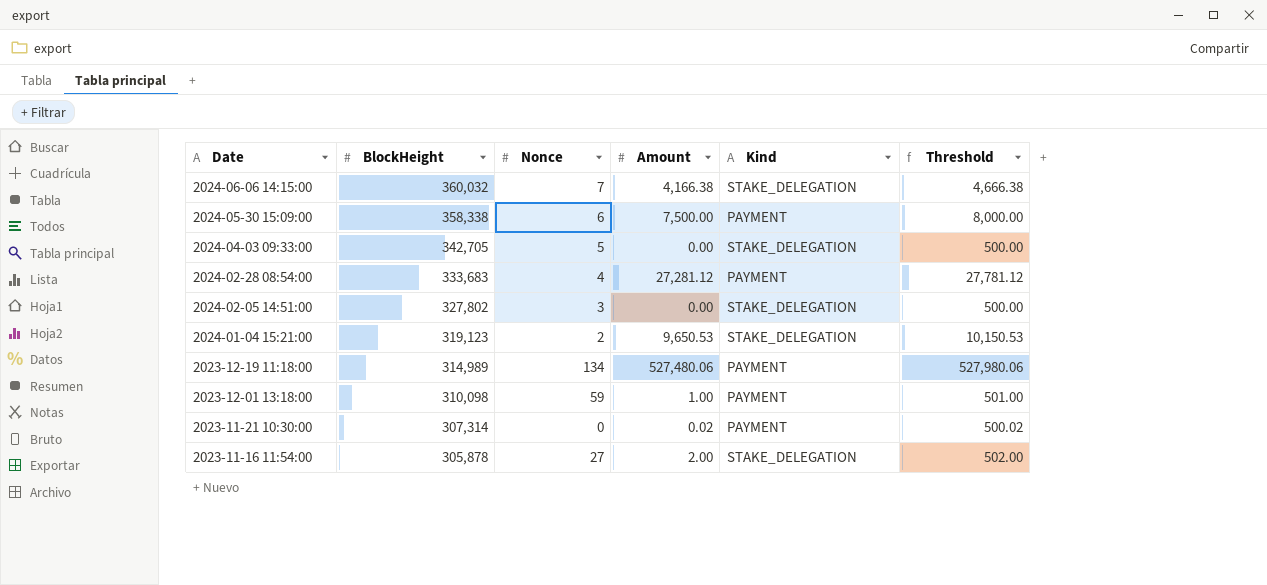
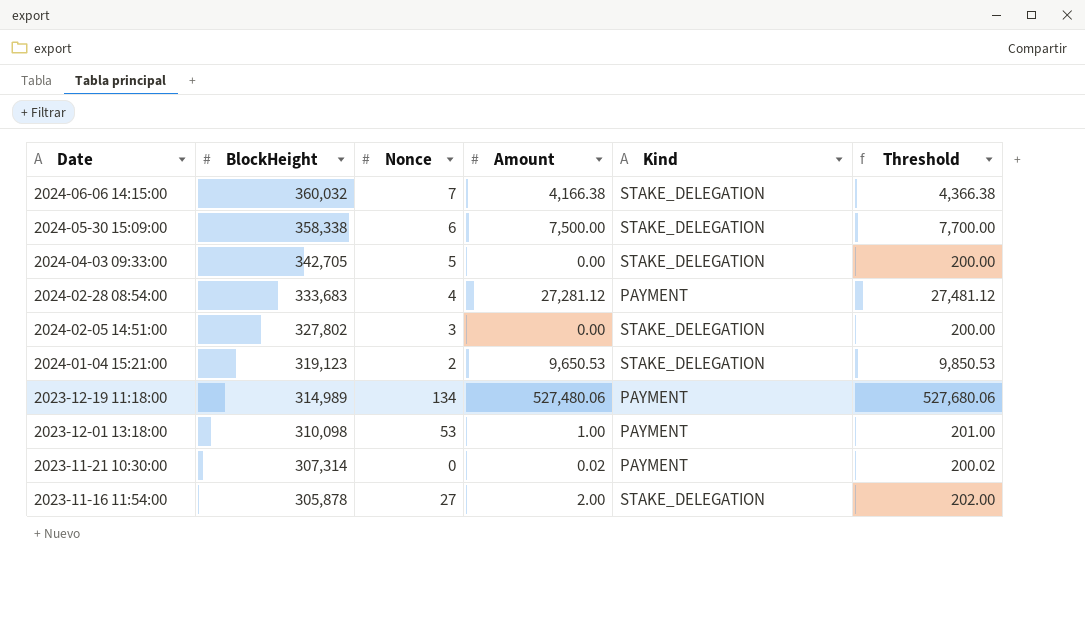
column Threshold | formula: [Amount] + 500 -> [Amount] + 200
2024-05-30 15:09:00 | Kind: PAYMENT -> STAKE_DELEGATION
2023-12-01 13:18:00 | Nonce: 59 -> 53

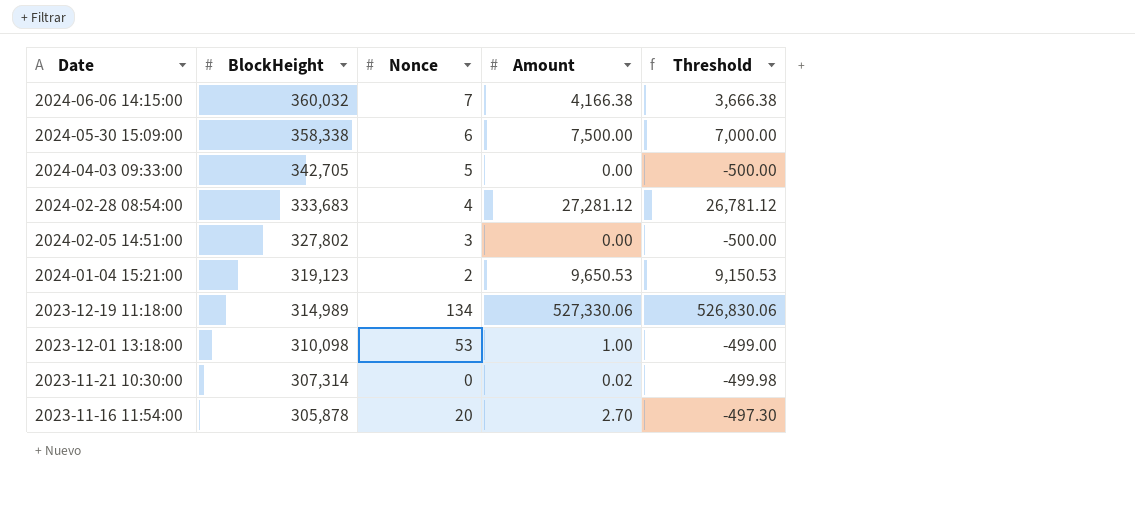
column Kind | position: 5 -> none
column Threshold | formula: [Amount] + 200 -> [Amount] - 500
2023-12-19 11:18:00 | Amount: 527,480.06 -> 527,330.06
2023-11-16 11:54:00 | Nonce: 27 -> 20
2023-11-16 11:54:00 | Amount: 2.00 -> 2.70

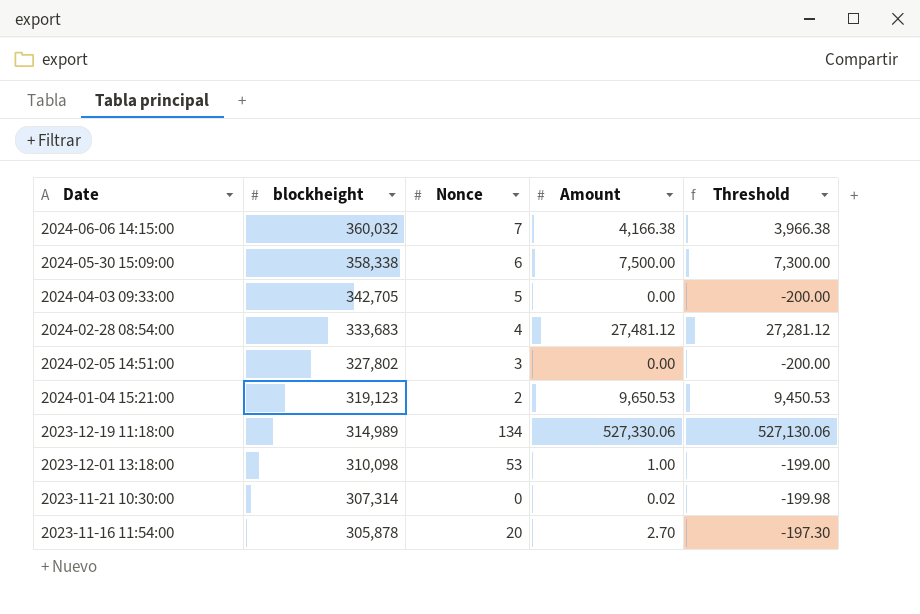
column name: BlockHeight -> blockheight
column Threshold | formula: [Amount] - 500 -> [Amount] - 200
2024-02-28 08:54:00 | Amount: 27,281.12 -> 27,481.12

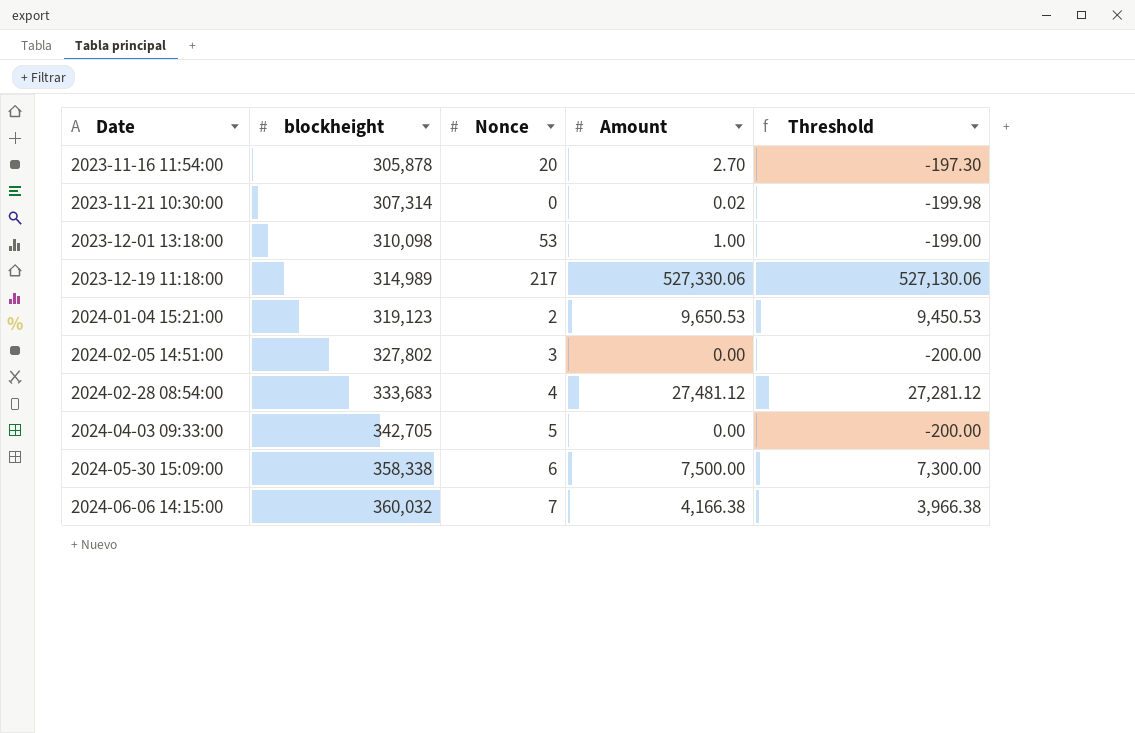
row order: Date descending -> Date ascending
2023-12-19 11:18:00 | Nonce: 134 -> 217

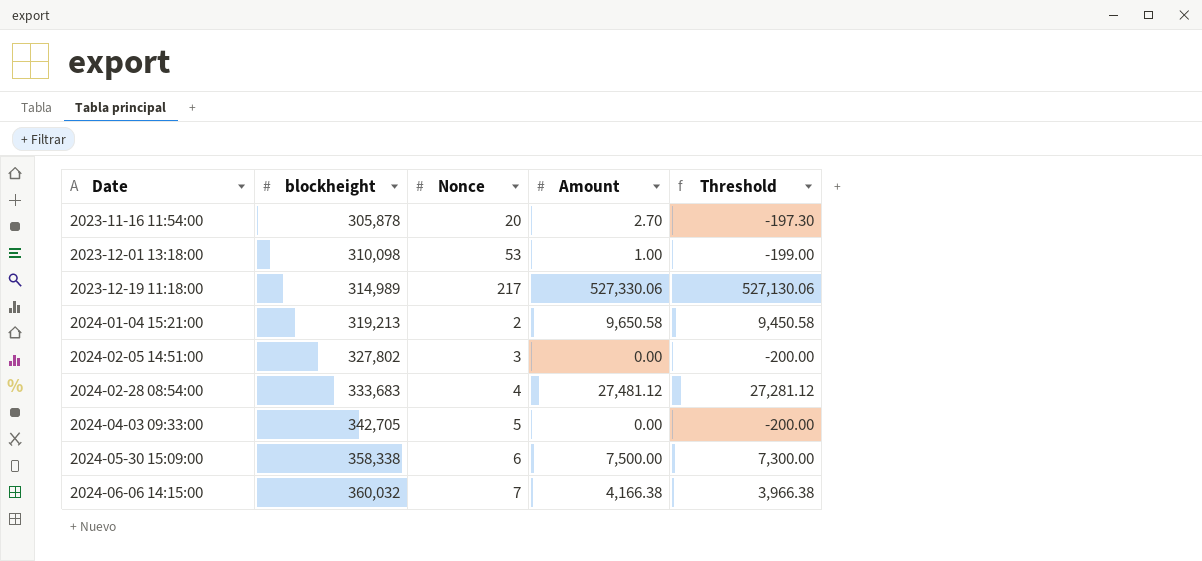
row 2023-11-21 10:30:00: 307,314 | 0 | 0.02 | -199.98 -> none
2024-01-04 15:21:00 | blockheight: 319,123 -> 319,213
2024-01-04 15:21:00 | Amount: 9,650.53 -> 9,650.58
2024-01-04 15:21:00 | Threshold: 9,450.53 -> 9,450.58

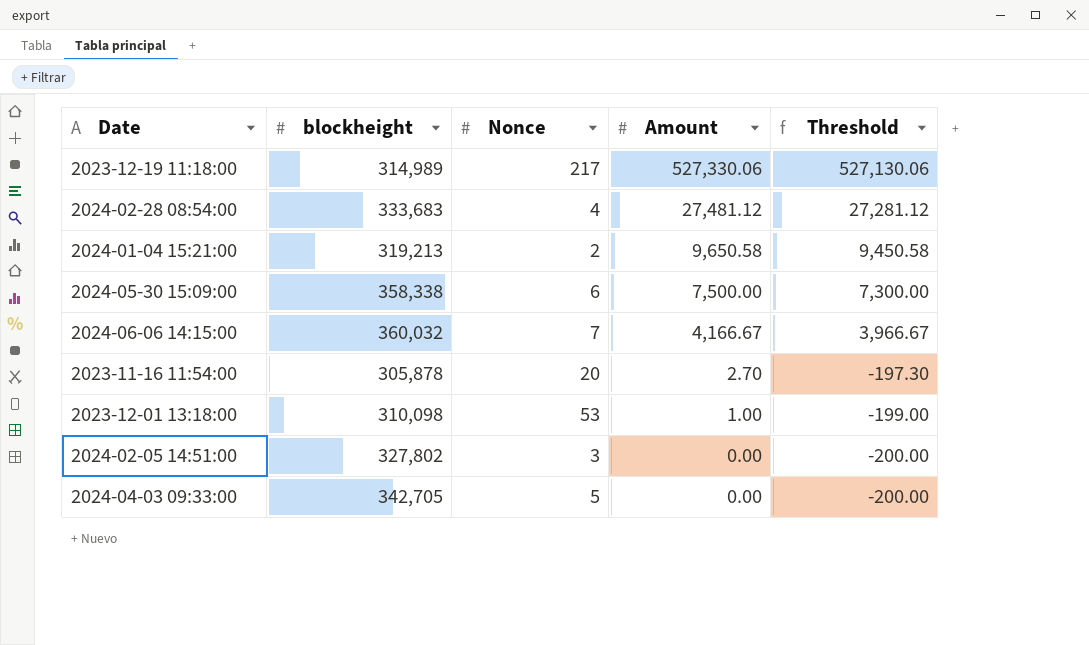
row order: Date ascending -> Amount descending
2024-06-06 14:15:00 | Amount: 4,166.38 -> 4,166.67
2024-06-06 14:15:00 | Threshold: 3,966.38 -> 3,966.67

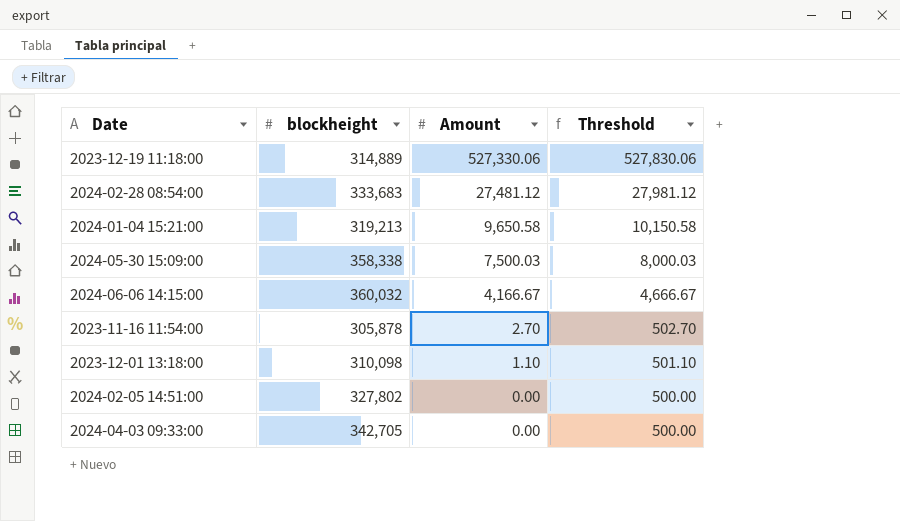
column Nonce | position: 3 -> none
column Threshold | formula: [Amount] - 200 -> [Amount] + 500
2023-12-19 11:18:00 | blockheight: 314,989 -> 314,889
2024-05-30 15:09:00 | Amount: 7,500.00 -> 7,500.03
2023-12-01 13:18:00 | Amount: 1.00 -> 1.10

